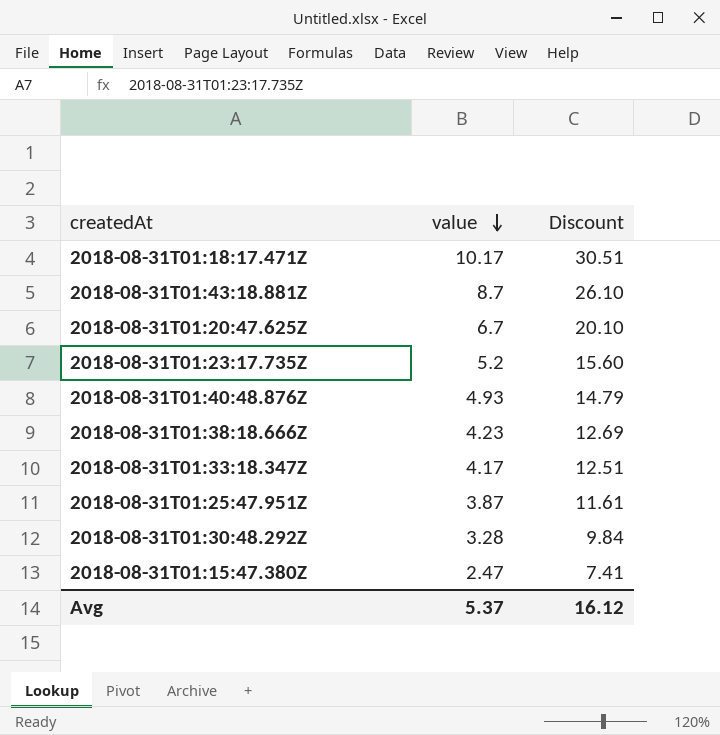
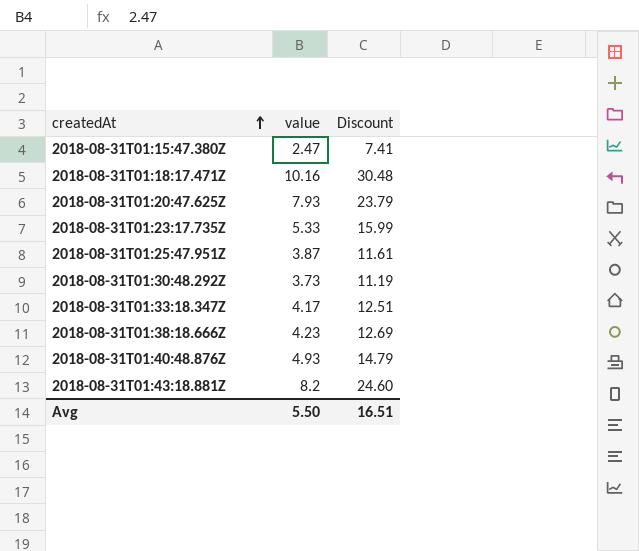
row order: value descending -> createdAt ascending
2018-08-31T01:18:17.471Z | value: 10.17 -> 10.16
2018-08-31T01:18:17.471Z | Discount: 30.51 -> 30.48
2018-08-31T01:20:47.625Z | value: 6.7 -> 7.93
2018-08-31T01:20:47.625Z | Discount: 20.10 -> 23.79
2018-08-31T01:23:17.735Z | value: 5.2 -> 5.33
2018-08-31T01:23:17.735Z | Discount: 15.60 -> 15.99
2018-08-31T01:30:48.292Z | value: 3.28 -> 3.73
2018-08-31T01:30:48.292Z | Discount: 9.84 -> 11.19
2018-08-31T01:43:18.881Z | value: 8.7 -> 8.2
2018-08-31T01:43:18.881Z | Discount: 26.10 -> 24.60
Avg | value: 5.37 -> 5.50
Avg | Discount: 16.12 -> 16.51

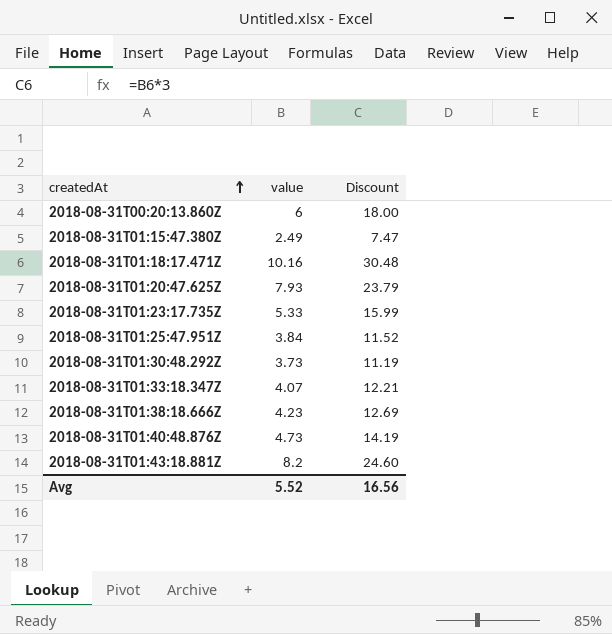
row 2018-08-31T00:20:13.860Z: none -> 6 | 18.00
2018-08-31T01:15:47.380Z | value: 2.47 -> 2.49
2018-08-31T01:15:47.380Z | Discount: 7.41 -> 7.47
2018-08-31T01:25:47.951Z | value: 3.87 -> 3.84
2018-08-31T01:25:47.951Z | Discount: 11.61 -> 11.52
2018-08-31T01:33:18.347Z | value: 4.17 -> 4.07
2018-08-31T01:33:18.347Z | Discount: 12.51 -> 12.21
2018-08-31T01:40:48.876Z | value: 4.93 -> 4.73
2018-08-31T01:40:48.876Z | Discount: 14.79 -> 14.19
Avg | value: 5.50 -> 5.52
Avg | Discount: 16.51 -> 16.56

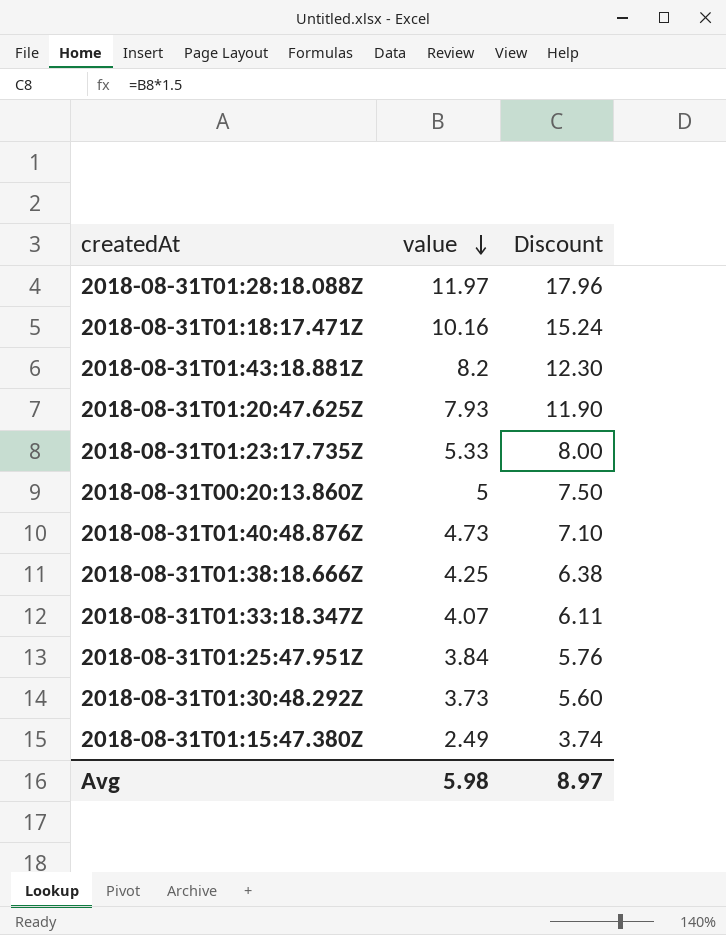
row order: createdAt ascending -> value descending
column Discount | formula: [value] * 3 -> [value] * 1.5
row 2018-08-31T01:28:18.088Z: none -> 11.97 | 17.96
2018-08-31T00:20:13.860Z | value: 6 -> 5
2018-08-31T01:38:18.666Z | value: 4.23 -> 4.25
Avg | value: 5.52 -> 5.98
Avg | Discount: 16.56 -> 8.97

